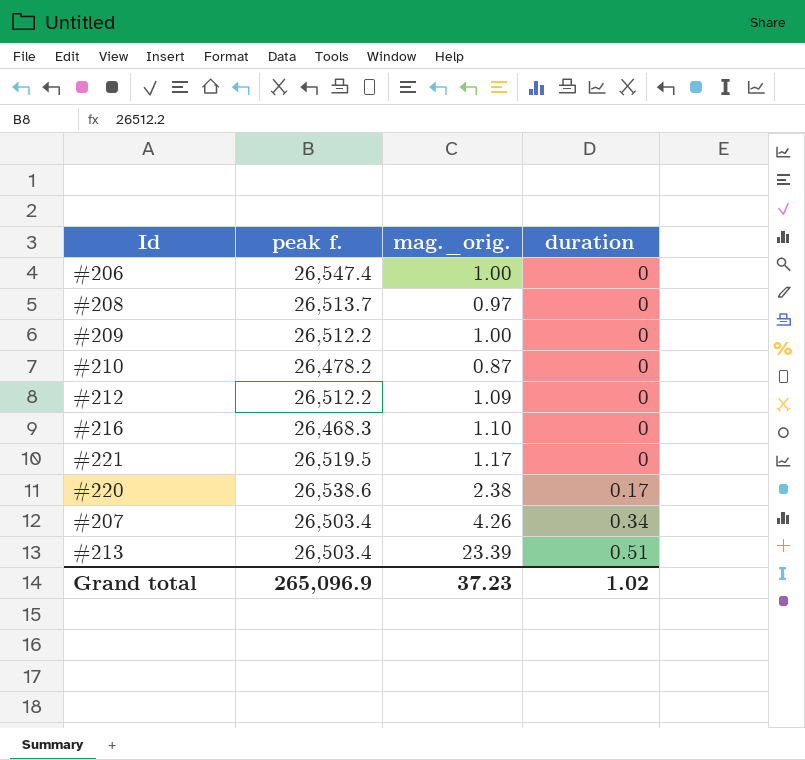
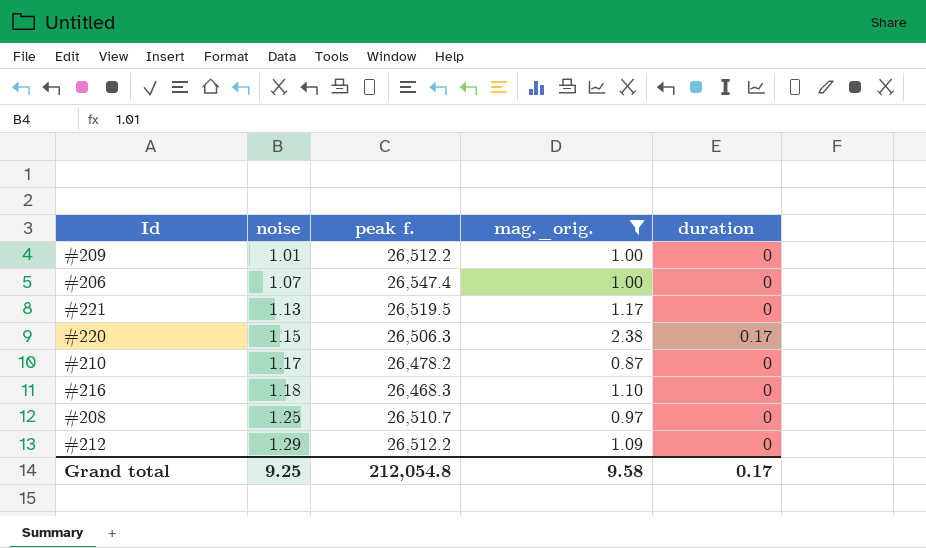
filter: none -> mag._orig. <= 2.38
row order: duration ascending -> noise ascending
column noise | position: none -> 2
#220 | peak f.: 26,538.6 -> 26,506.3
#208 | peak f.: 26,513.7 -> 26,510.7
Grand total | peak f.: 265,096.9 -> 212,054.8
Grand total | mag._orig.: 37.23 -> 9.58
Grand total | duration: 1.02 -> 0.17

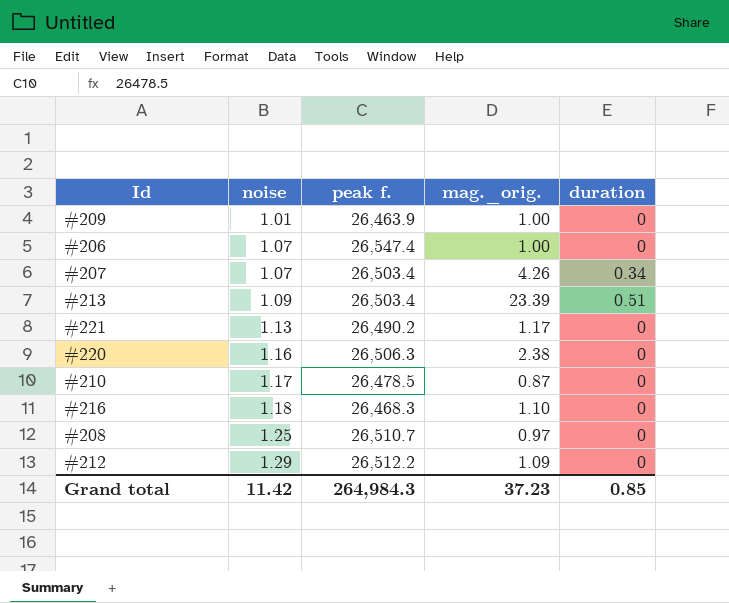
filter: mag._orig. <= 2.38 -> none
#209 | peak f.: 26,512.2 -> 26,463.9
#221 | peak f.: 26,519.5 -> 26,490.2
#220 | noise: 1.15 -> 1.16
#220 | duration: 0.17 -> 0
#210 | peak f.: 26,478.2 -> 26,478.5
Grand total | noise: 9.25 -> 11.42
Grand total | peak f.: 212,054.8 -> 264,984.3
Grand total | mag._orig.: 9.58 -> 37.23
Grand total | duration: 0.17 -> 0.85

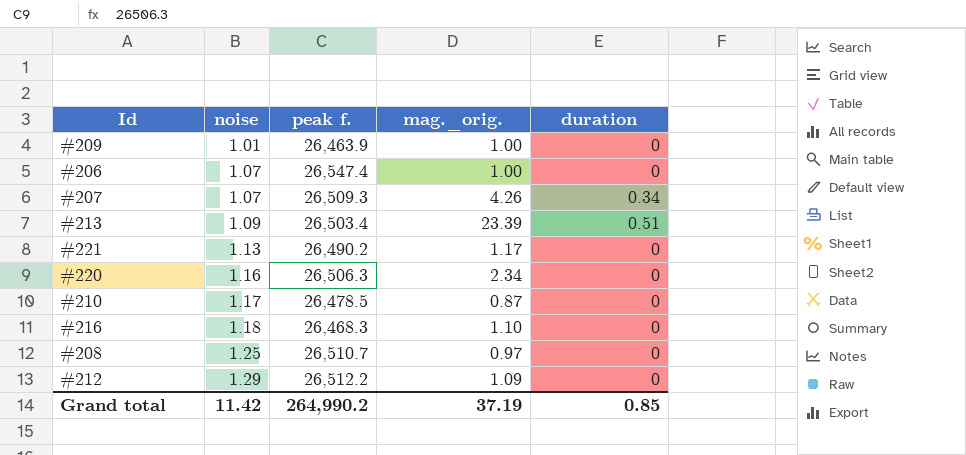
#207 | peak f.: 26,503.4 -> 26,509.3
#220 | mag._orig.: 2.38 -> 2.34
Grand total | peak f.: 264,984.3 -> 264,990.2
Grand total | mag._orig.: 37.23 -> 37.19

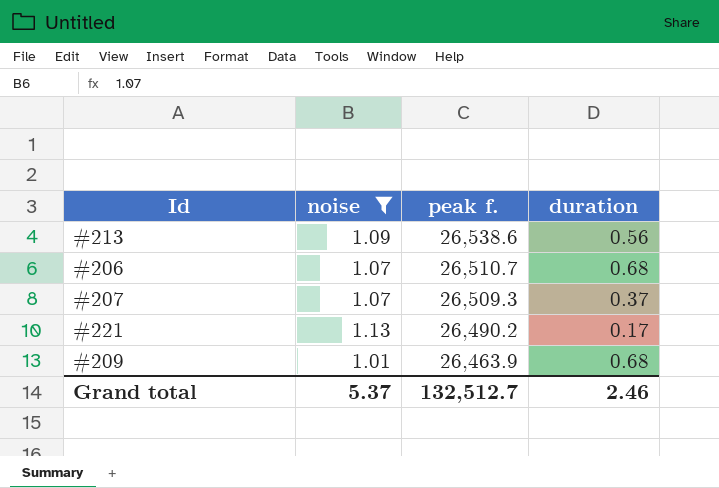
filter: none -> noise <= 1.13
row order: noise ascending -> peak f. descending
column mag._orig. | position: 4 -> none
#213 | peak f.: 26,503.4 -> 26,538.6
#213 | duration: 0.51 -> 0.56
#206 | peak f.: 26,547.4 -> 26,510.7
#206 | duration: 0 -> 0.68
#207 | duration: 0.34 -> 0.37
#221 | duration: 0 -> 0.17
#209 | duration: 0 -> 0.68
Grand total | noise: 11.42 -> 5.37
Grand total | peak f.: 264,990.2 -> 132,512.7
Grand total | duration: 0.85 -> 2.46

